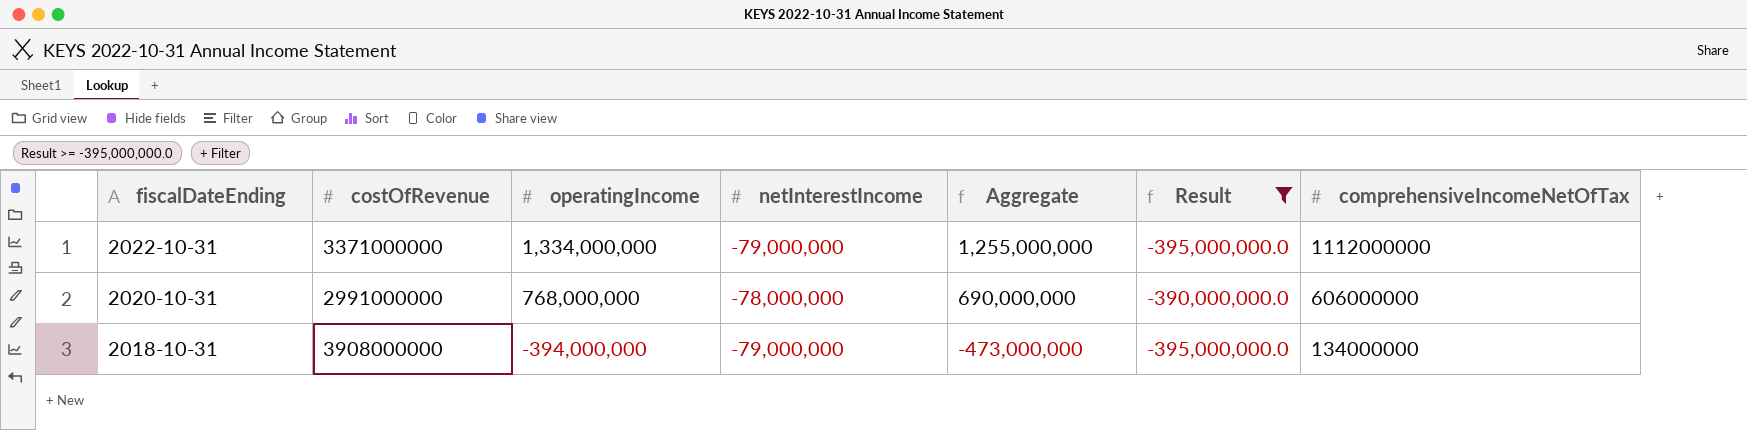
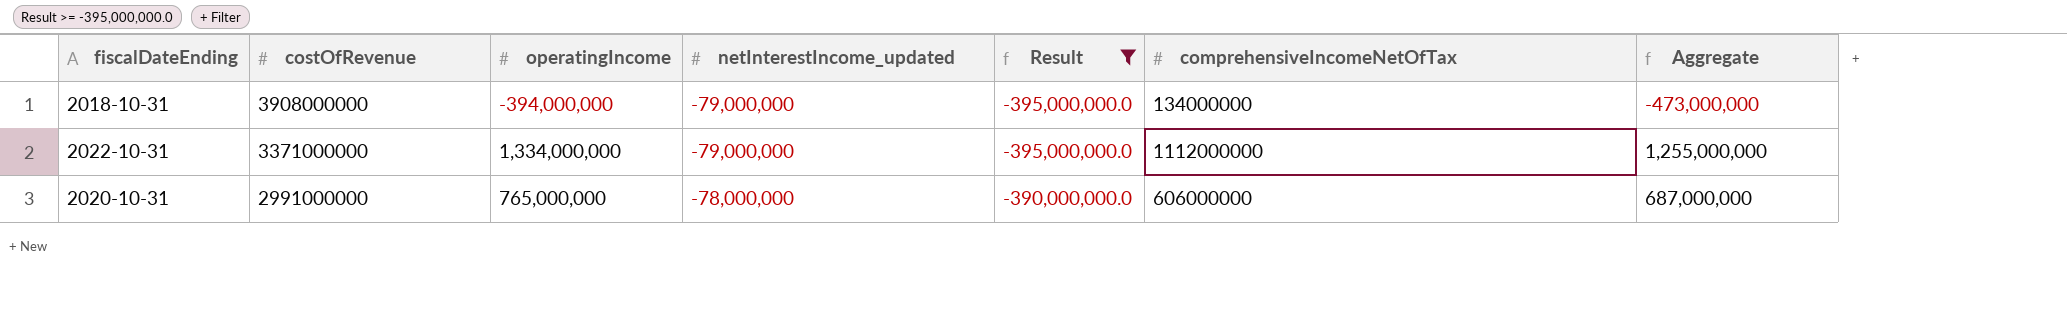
row order: fiscalDateEnding descending -> costOfRevenue descending
column name: netInterestIncome -> netInterestIncome_updated
column Aggregate | position: 5 -> 7
2020-10-31 | operatingIncome: 768,000,000 -> 765,000,000
2020-10-31 | Aggregate: 690,000,000 -> 687,000,000

